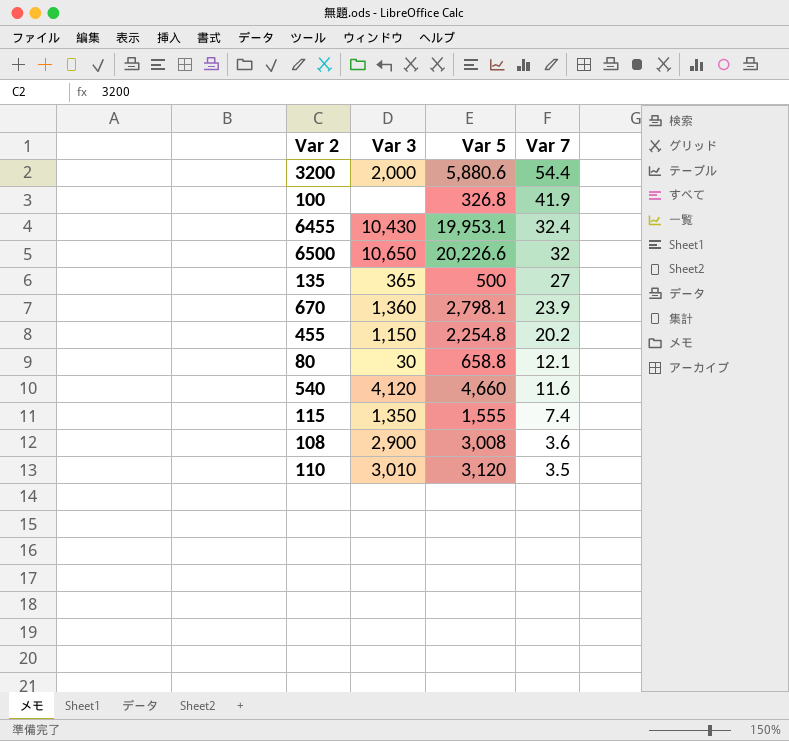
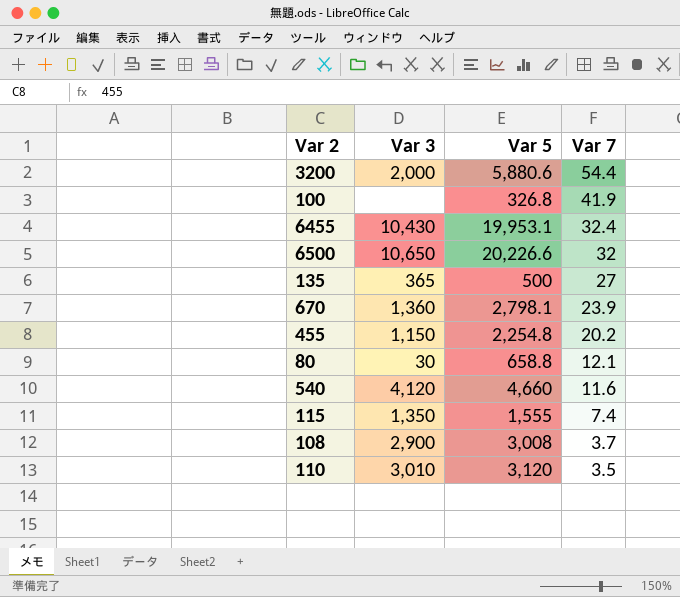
108 | Var 7: 3.6 -> 3.7

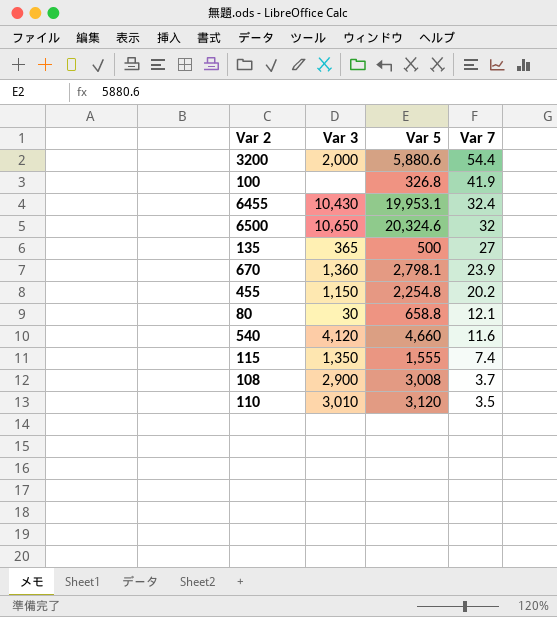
6500 | Var 5: 20,226.6 -> 20,324.6

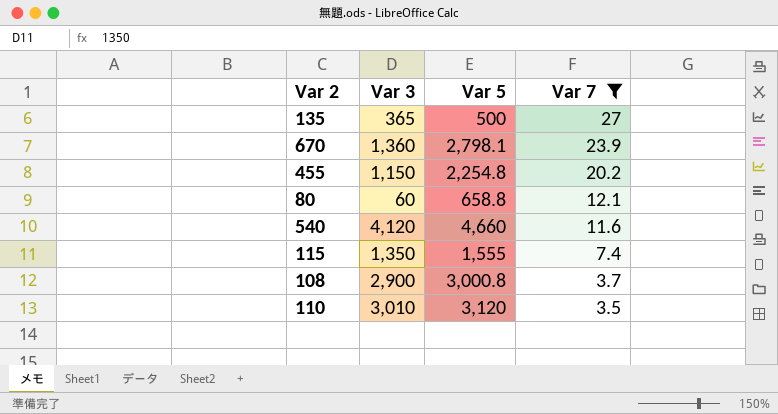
filter: none -> Var 7 <= 27
80 | Var 3: 30 -> 60
108 | Var 5: 3,008 -> 3,000.8

